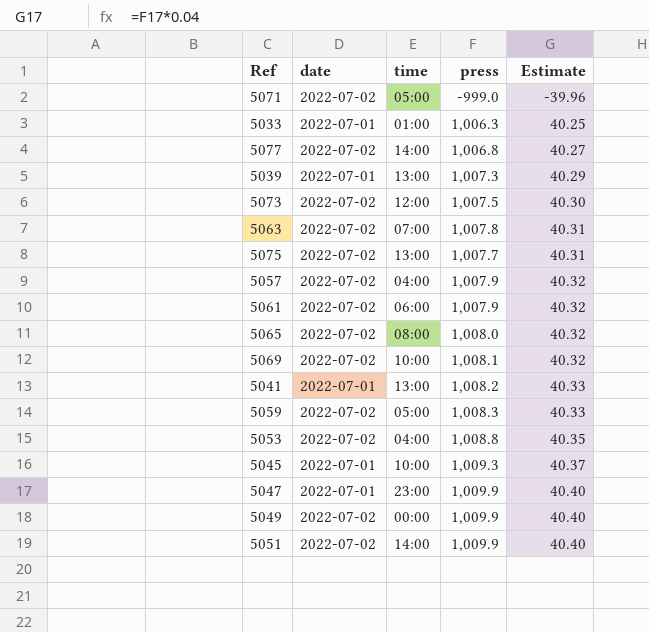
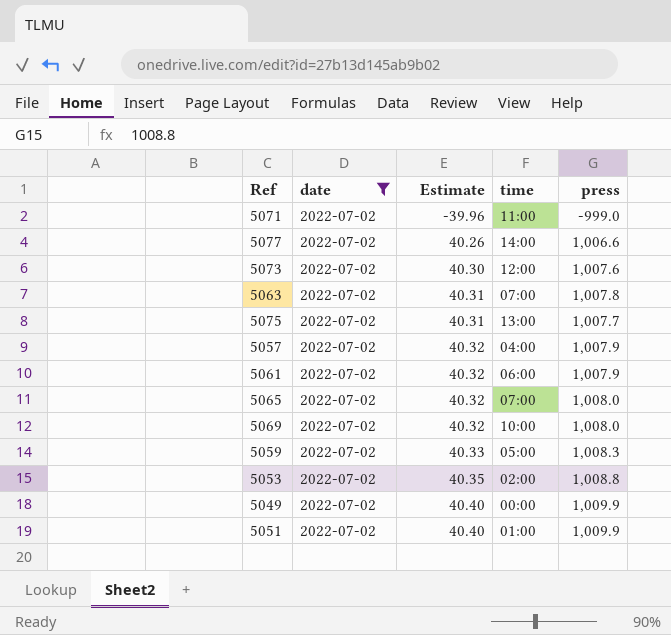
filter: none -> date = 2022-07-02
column Estimate | position: 5 -> 3
5071 | time: 05:00 -> 11:00
5077 | Estimate: 40.27 -> 40.26
5077 | press: 1,006.8 -> 1,006.6
5073 | press: 1,007.5 -> 1,007.6
5065 | time: 08:00 -> 07:00
5069 | press: 1,008.1 -> 1,008.0
5053 | time: 04:00 -> 02:00
5051 | time: 14:00 -> 01:00

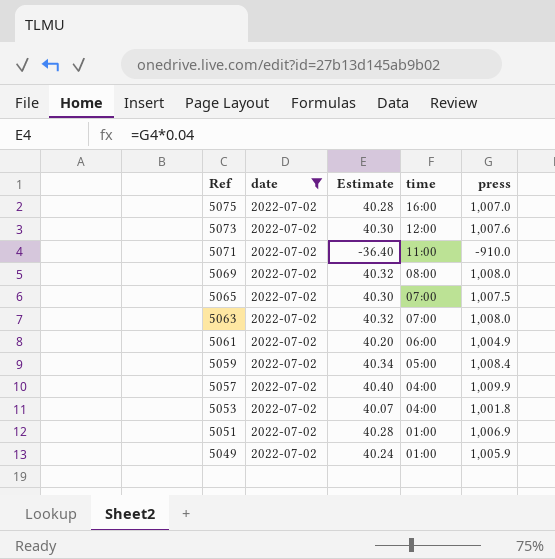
row order: Estimate ascending -> Ref descending
row 5077: 2022-07-02 | 40.26 | 14:00 | 1,006.6 -> none
5075 | Estimate: 40.31 -> 40.28
5075 | time: 13:00 -> 16:00
5075 | press: 1,007.7 -> 1,007.0
5071 | Estimate: -39.96 -> -36.40
5071 | press: -999.0 -> -910.0
5069 | time: 10:00 -> 08:00
5065 | Estimate: 40.32 -> 40.30
5065 | press: 1,008.0 -> 1,007.5
5063 | Estimate: 40.31 -> 40.32
5063 | press: 1,007.8 -> 1,008.0
5061 | Estimate: 40.32 -> 40.20
5061 | press: 1,007.9 -> 1,004.9
5059 | Estimate: 40.33 -> 40.34
5059 | press: 1,008.3 -> 1,008.4
5057 | Estimate: 40.32 -> 40.40
5057 | press: 1,007.9 -> 1,009.9
5053 | Estimate: 40.35 -> 40.07
5053 | time: 02:00 -> 04:00
5053 | press: 1,008.8 -> 1,001.8
5051 | Estimate: 40.40 -> 40.28
5051 | press: 1,009.9 -> 1,006.9
5049 | Estimate: 40.40 -> 40.24
5049 | time: 00:00 -> 01:00
5049 | press: 1,009.9 -> 1,005.9

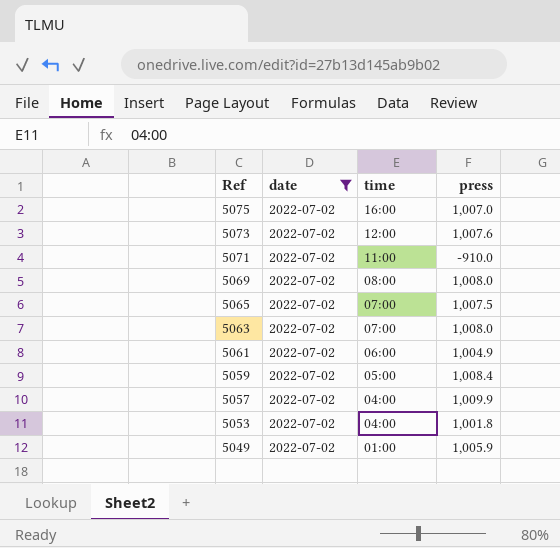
column Estimate | formula: [press] * 0.04 -> none
row 5051: 2022-07-02 | 40.28 | 01:00 | 1,006.9 -> none

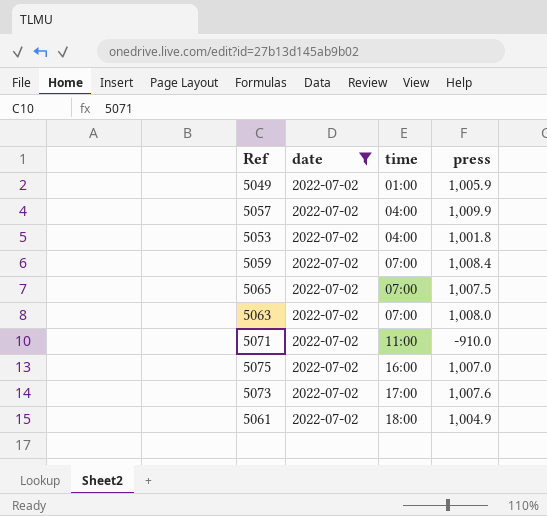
row order: Ref descending -> time ascending
row 5069: 2022-07-02 | 08:00 | 1,008.0 -> none
5059 | time: 05:00 -> 07:00
5073 | time: 12:00 -> 17:00
5061 | time: 06:00 -> 18:00

